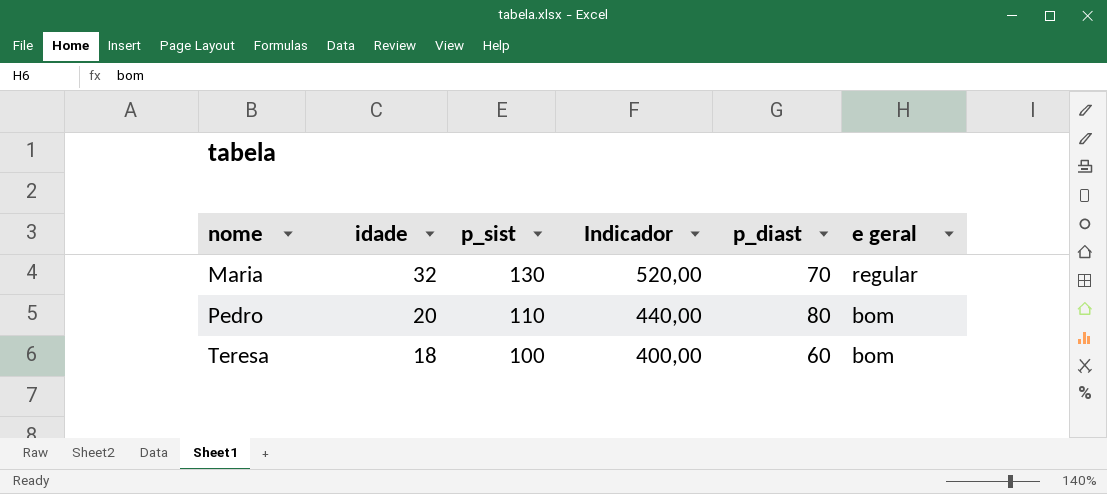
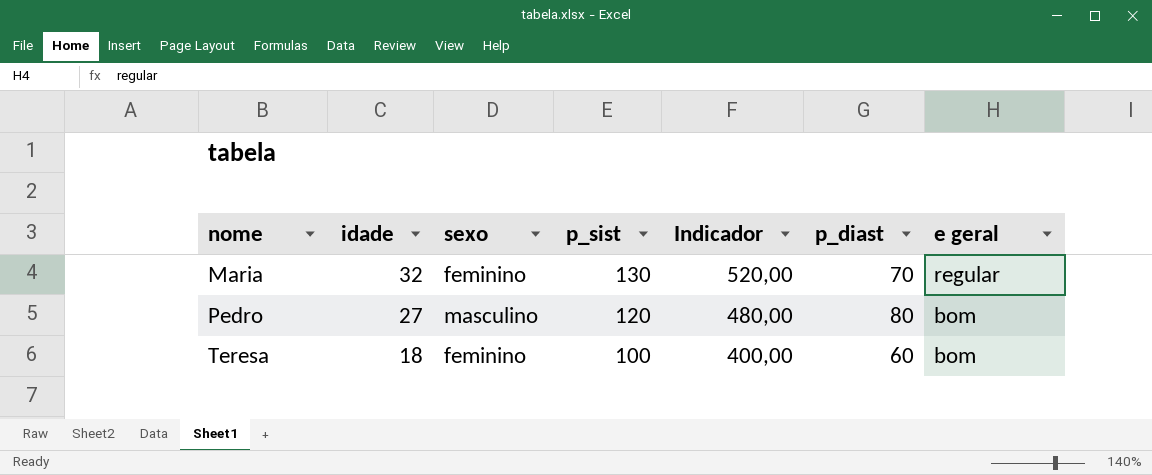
column sexo | position: none -> 3
Pedro | idade: 20 -> 27
Pedro | p_sist: 110 -> 120
Pedro | Indicador: 440,00 -> 480,00

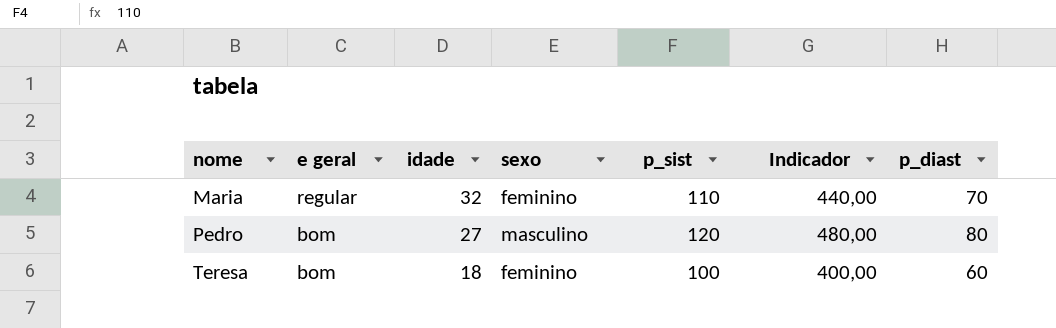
column e geral | position: 7 -> 2
Maria | p_sist: 130 -> 110
Maria | Indicador: 520,00 -> 440,00

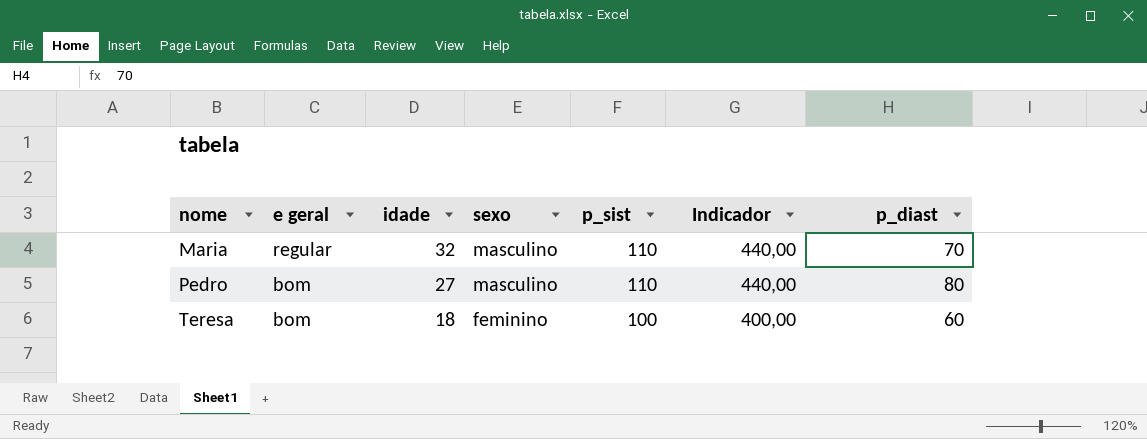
Maria | sexo: feminino -> masculino
Pedro | p_sist: 120 -> 110
Pedro | Indicador: 480,00 -> 440,00

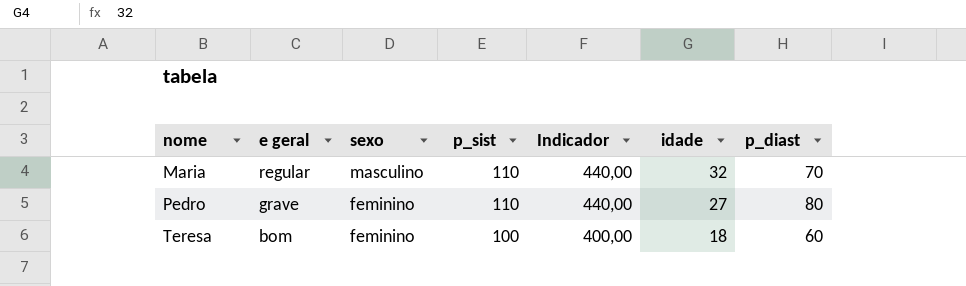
column idade | position: 3 -> 6
Pedro | e geral: bom -> grave
Pedro | sexo: masculino -> feminino

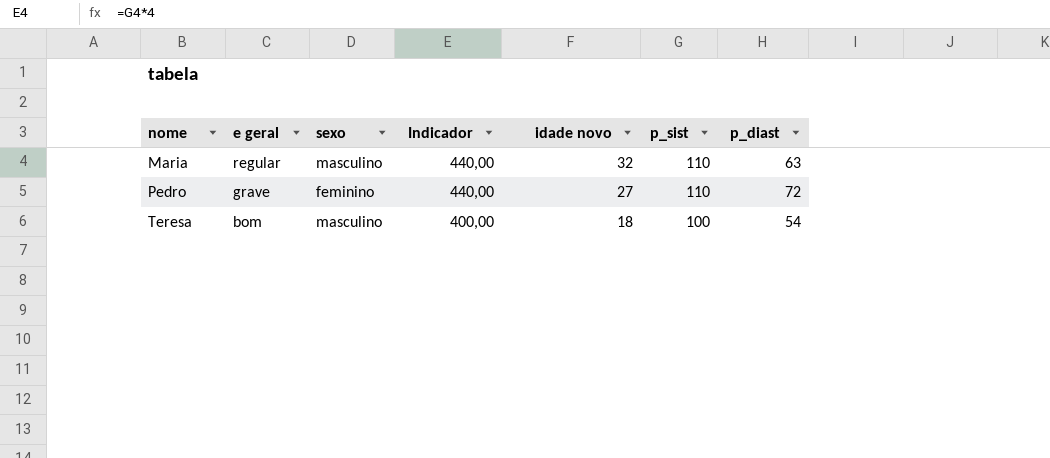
column name: idade -> idade novo
column p_sist | position: 4 -> 6
Maria | p_diast: 70 -> 63
Pedro | p_diast: 80 -> 72
Teresa | sexo: feminino -> masculino
Teresa | p_diast: 60 -> 54

